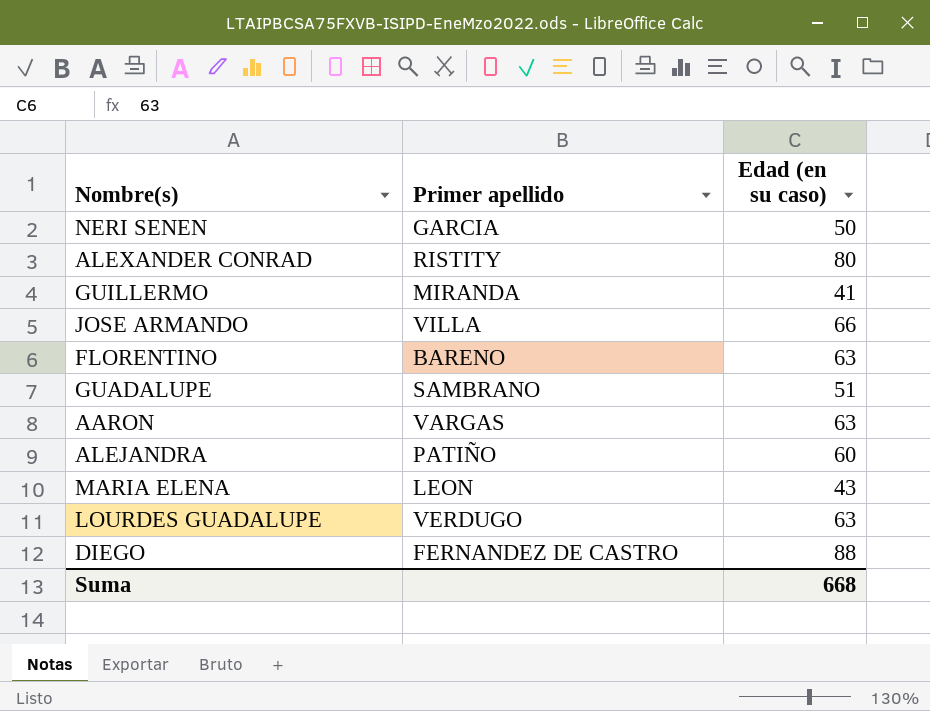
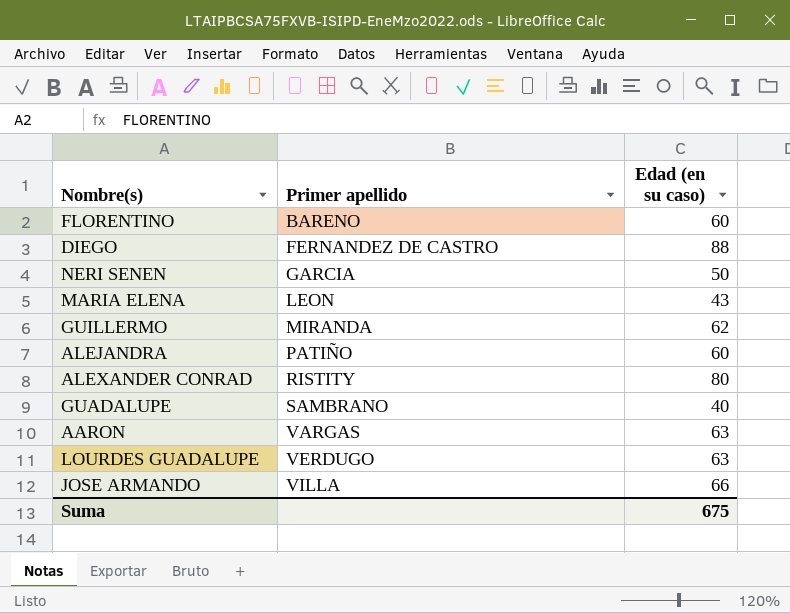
row order: none -> Primer apellido ascending
FLORENTINO | Edad (en su caso): 63 -> 60
GUILLERMO | Edad (en su caso): 41 -> 62
GUADALUPE | Edad (en su caso): 51 -> 40
Suma | Edad (en su caso): 668 -> 675

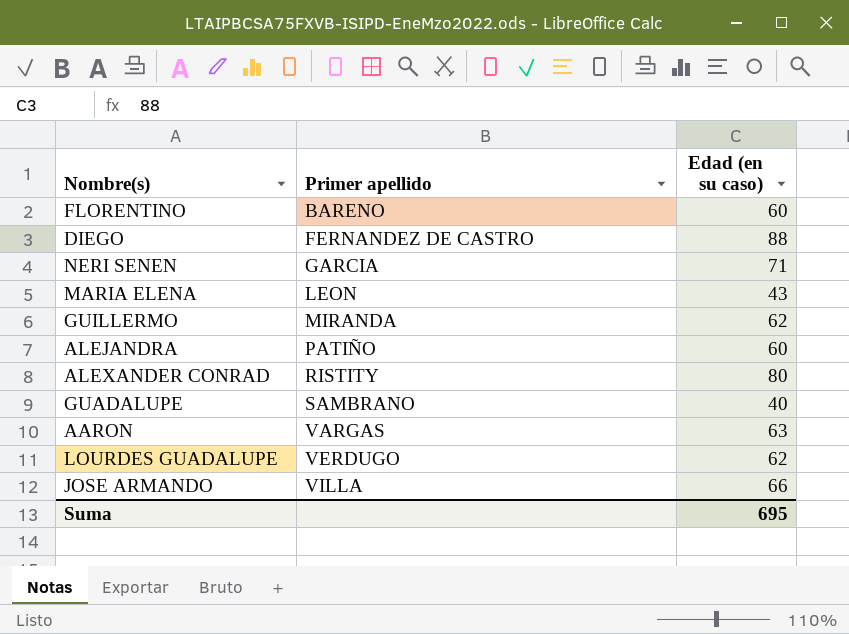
NERI SENEN | Edad (en su caso): 50 -> 71
LOURDES GUADALUPE | Edad (en su caso): 63 -> 62
Suma | Edad (en su caso): 675 -> 695

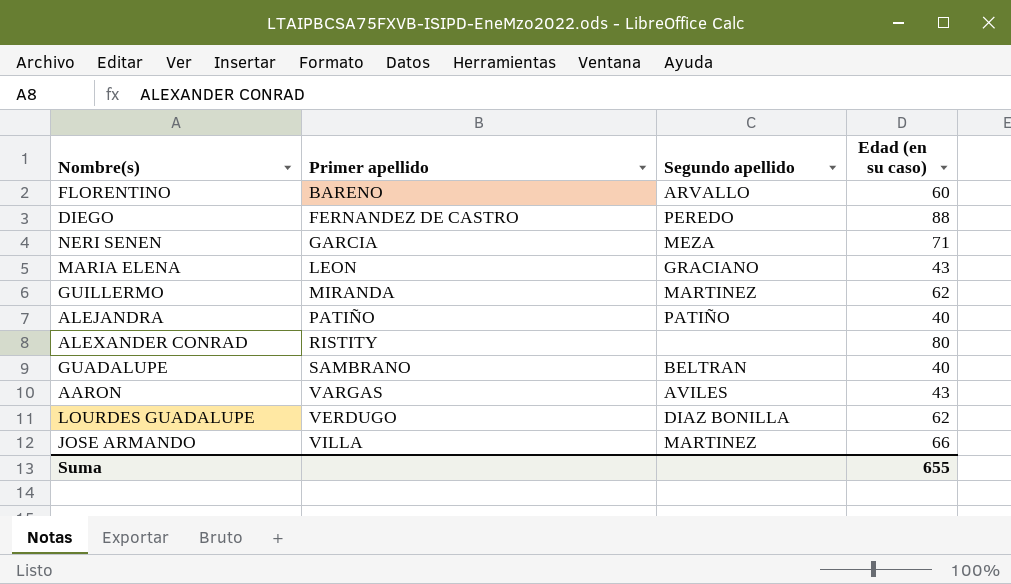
column Segundo apellido | position: none -> 3
ALEJANDRA | Edad (en su caso): 60 -> 40
AARON | Edad (en su caso): 63 -> 43
Suma | Edad (en su caso): 695 -> 655

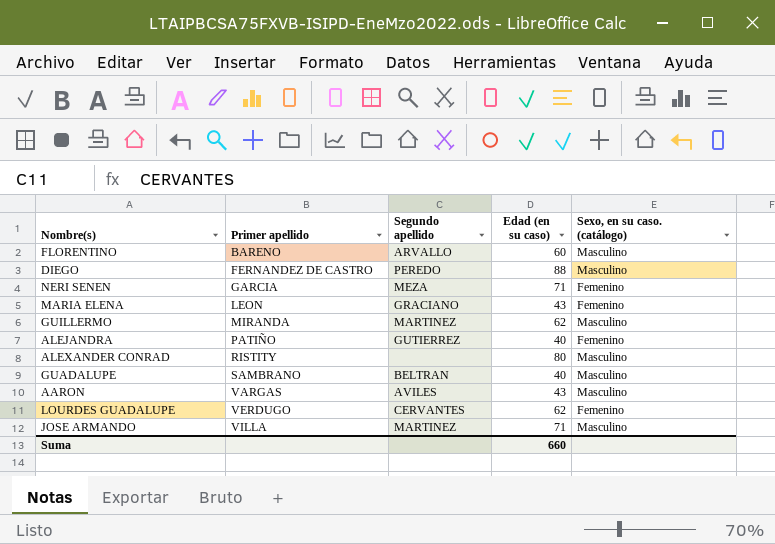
column Sexo, en su caso. (catálogo) | position: none -> 5
ALEJANDRA | Segundo apellido: PATIÑO -> GUTIERREZ
LOURDES GUADALUPE | Segundo apellido: DIAZ BONILLA -> CERVANTES
JOSE ARMANDO | Edad (en su caso): 66 -> 71
Suma | Edad (en su caso): 655 -> 660

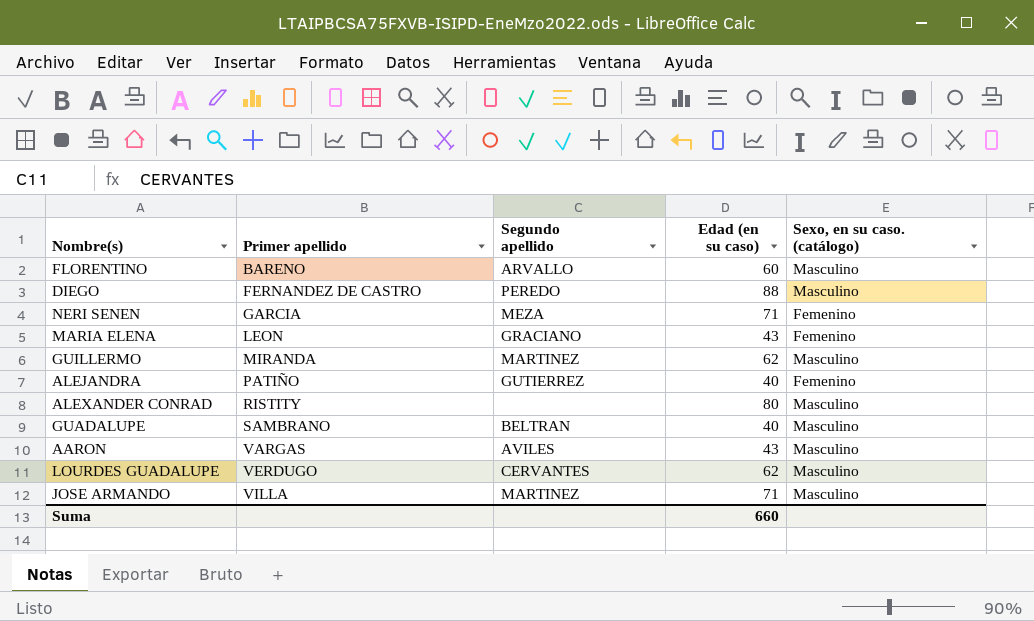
LOURDES GUADALUPE | Sexo, en su caso. (catálogo): Femenino -> Masculino

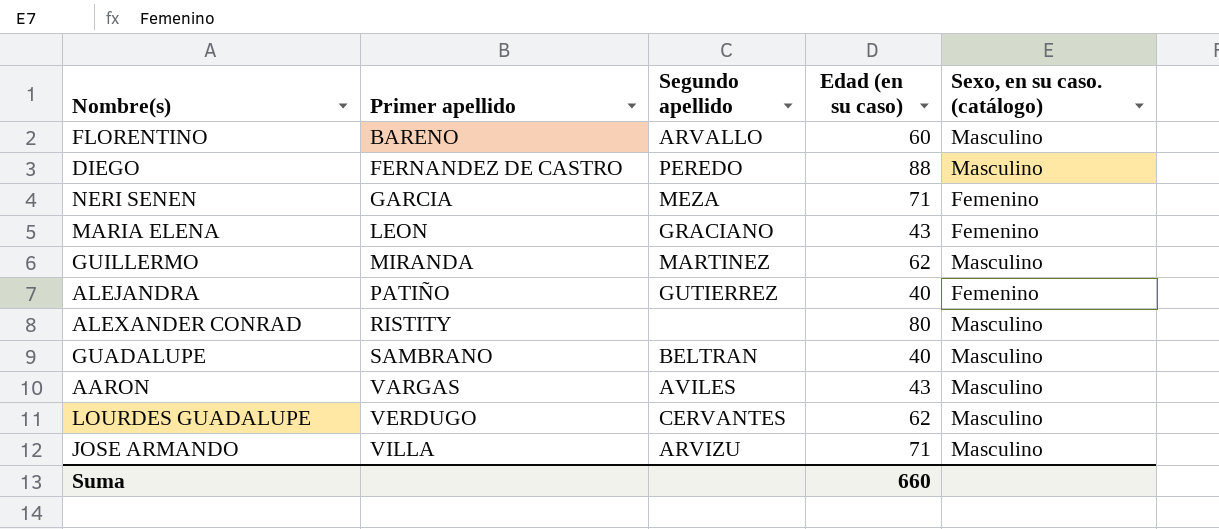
JOSE ARMANDO | Segundo apellido: MARTINEZ -> ARVIZU

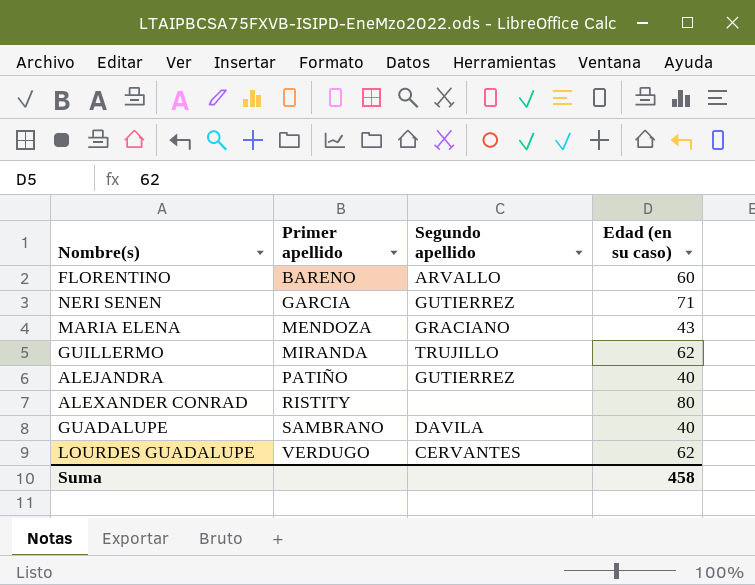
column Sexo, en su caso. (catálogo) | position: 5 -> none
row DIEGO: FERNANDEZ DE CASTRO | PEREDO | 88 | Masculino -> none
row AARON: VARGAS | AVILES | 43 | Masculino -> none
row JOSE ARMANDO: VILLA | ARVIZU | 71 | Masculino -> none
NERI SENEN | Segundo apellido: MEZA -> GUTIERREZ
MARIA ELENA | Primer apellido: LEON -> MENDOZA
GUILLERMO | Segundo apellido: MARTINEZ -> TRUJILLO
GUADALUPE | Segundo apellido: BELTRAN -> DAVILA
Suma | Edad (en su caso): 660 -> 458

